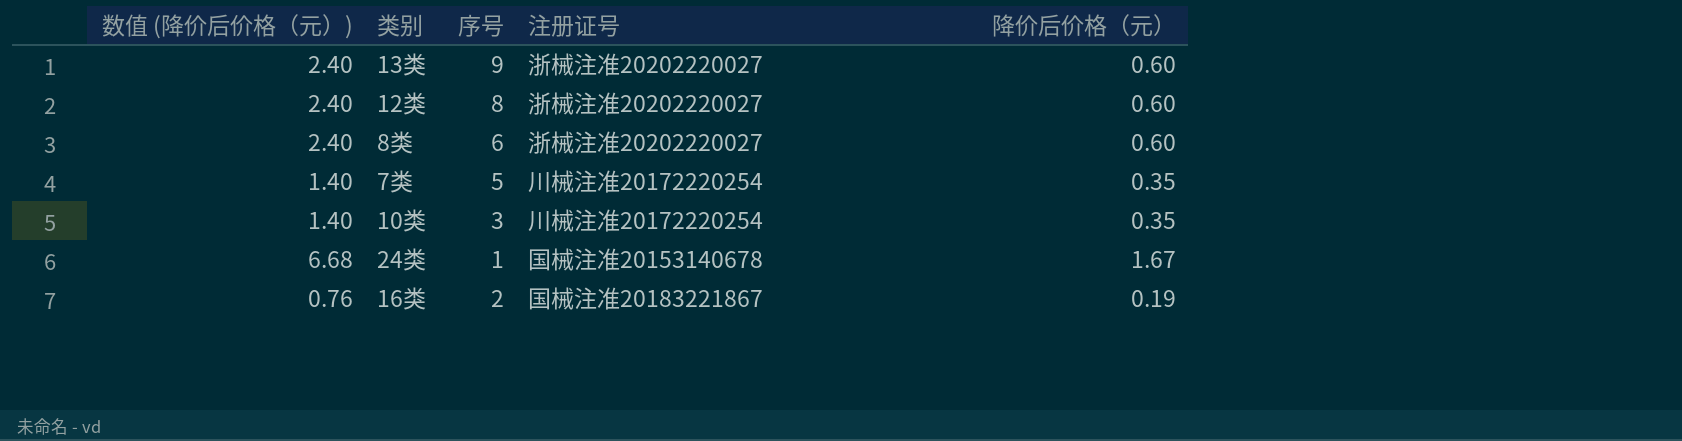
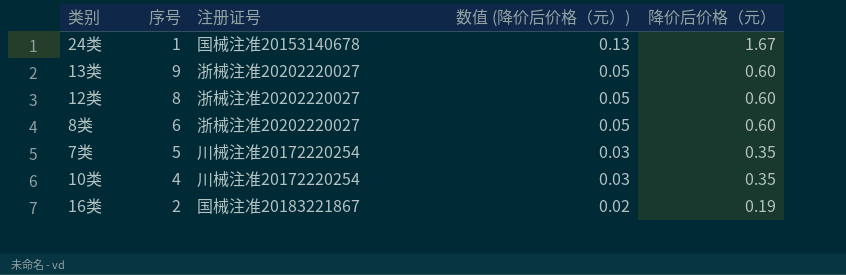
row order: none -> 数值 (降价后价格（元）) descending
column 数值 (降价后价格（元）) | formula: [降价后价格（元）] * 4 -> [降价后价格（元）] * 0.08
column 数值 (降价后价格（元）) | position: 1 -> 4
10类 | 序号: 3 -> 4

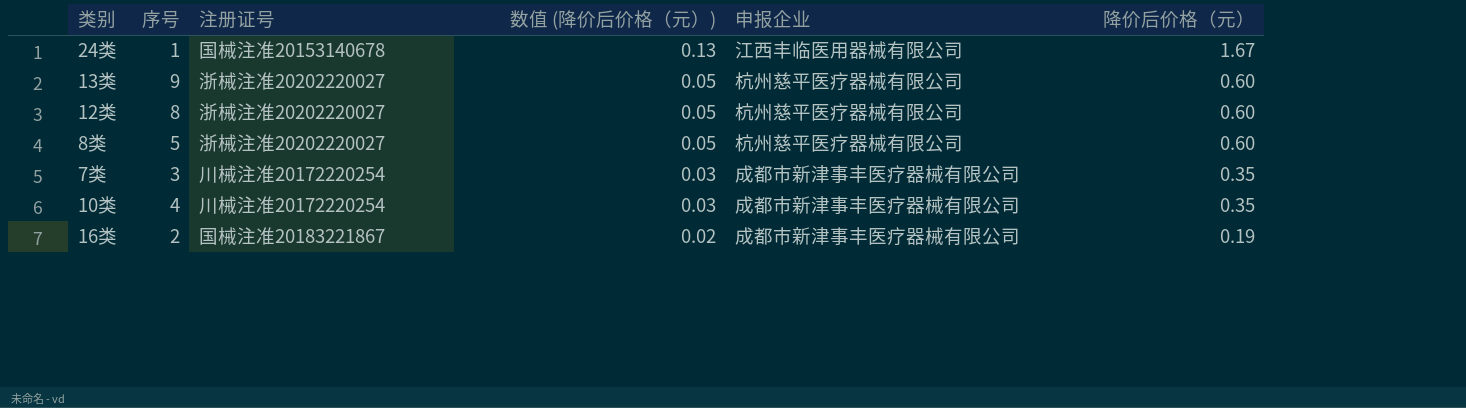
column 申报企业 | position: none -> 5
8类 | 序号: 6 -> 5
7类 | 序号: 5 -> 3

